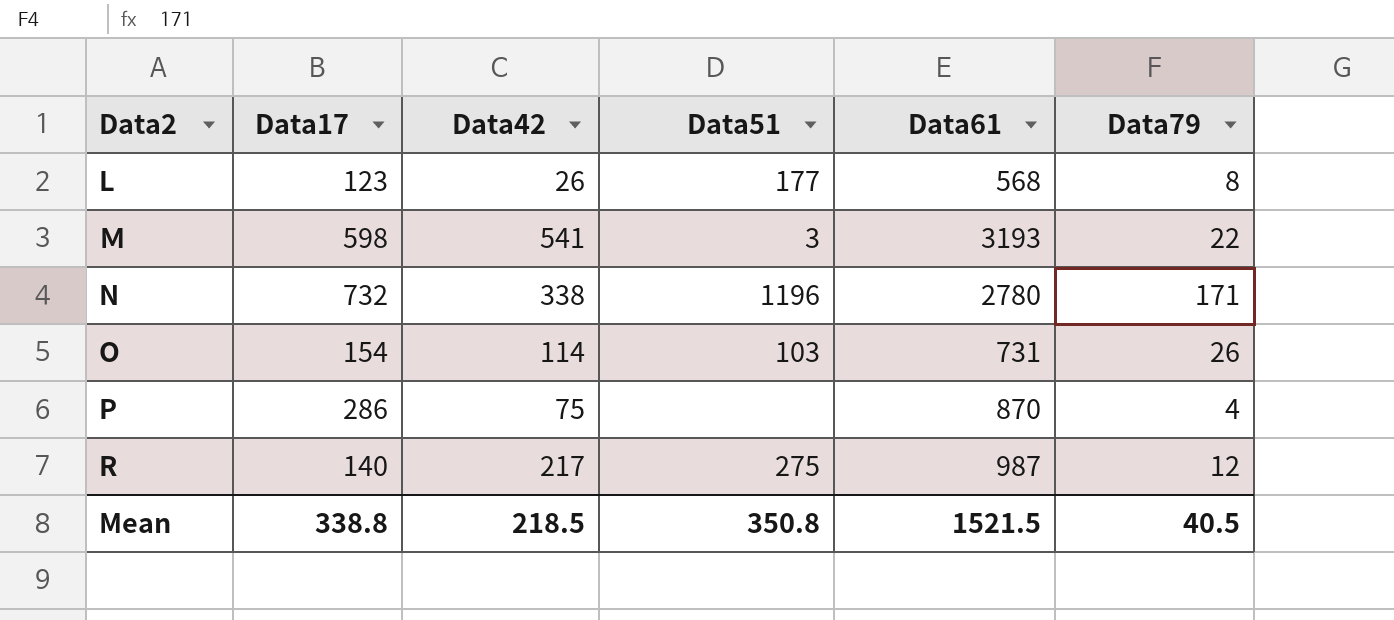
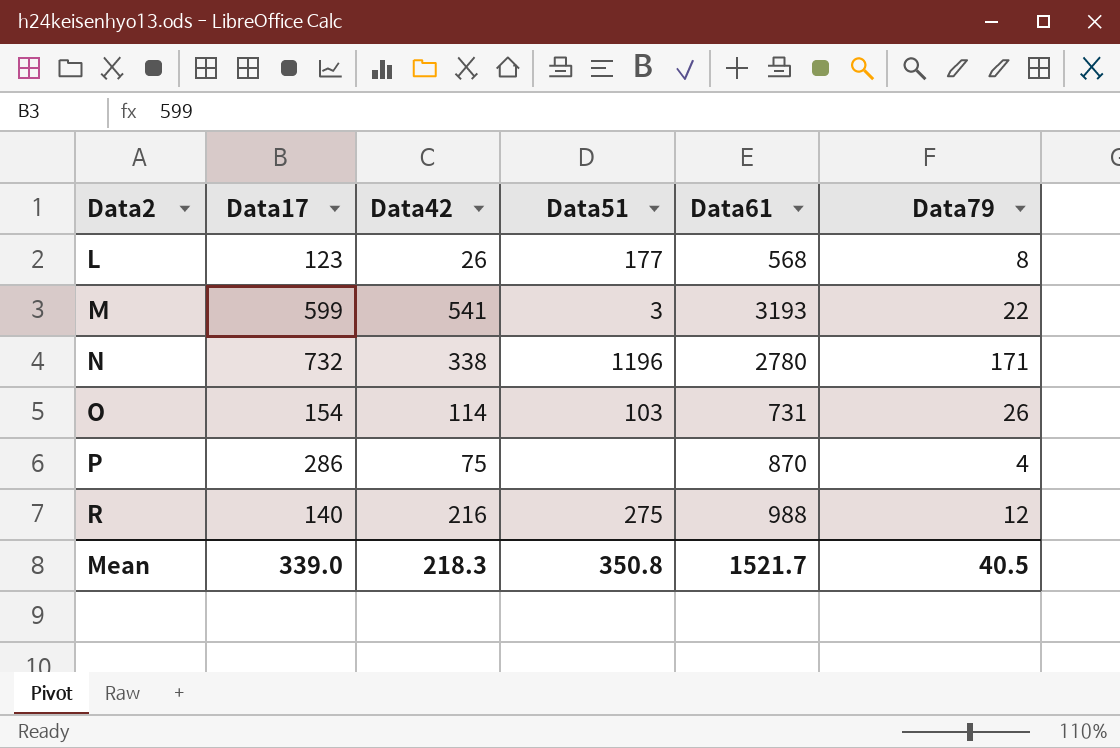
Ｍ | Data17: 598 -> 599
R | Data42: 217 -> 216
R | Data61: 987 -> 988
Mean | Data17: 338.8 -> 339.0
Mean | Data42: 218.5 -> 218.3
Mean | Data61: 1521.5 -> 1521.7

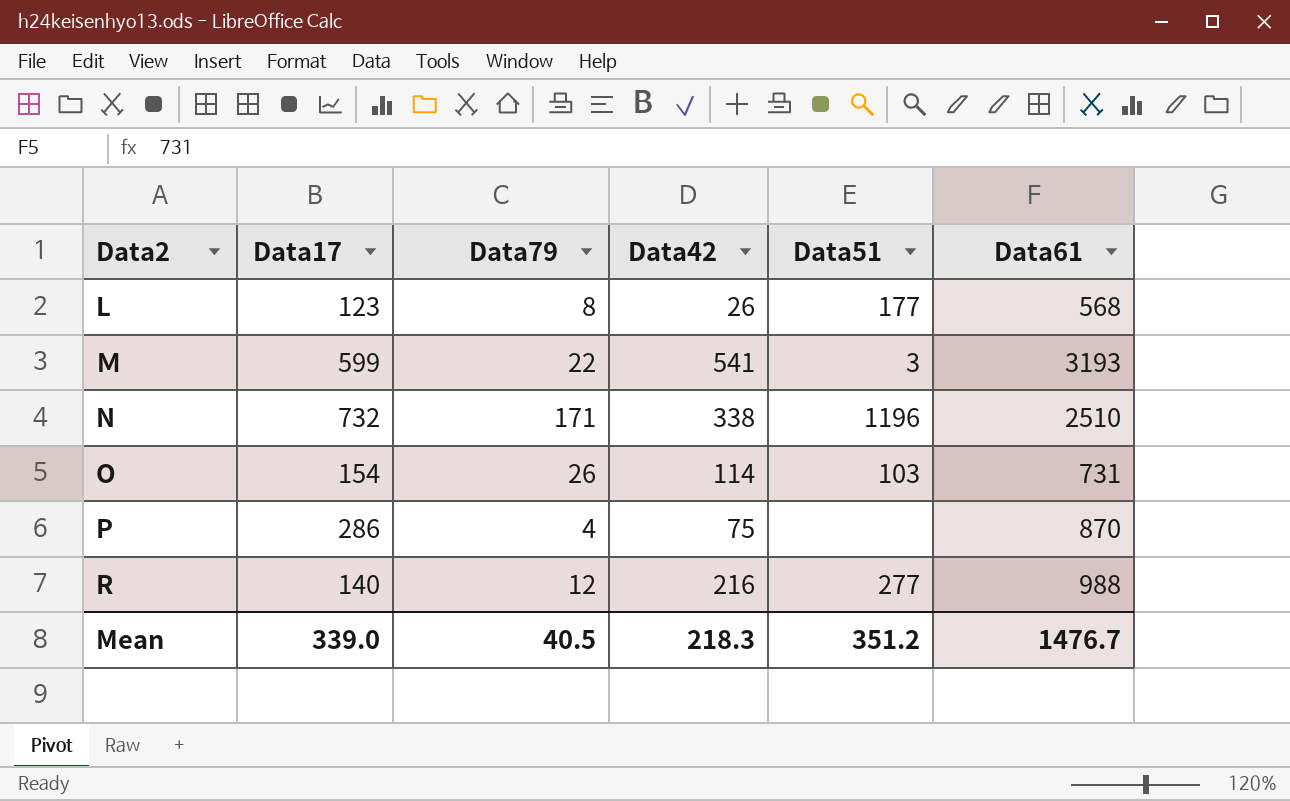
column Data79 | position: 6 -> 3
N | Data61: 2780 -> 2510
R | Data51: 275 -> 277
Mean | Data51: 350.8 -> 351.2
Mean | Data61: 1521.7 -> 1476.7

